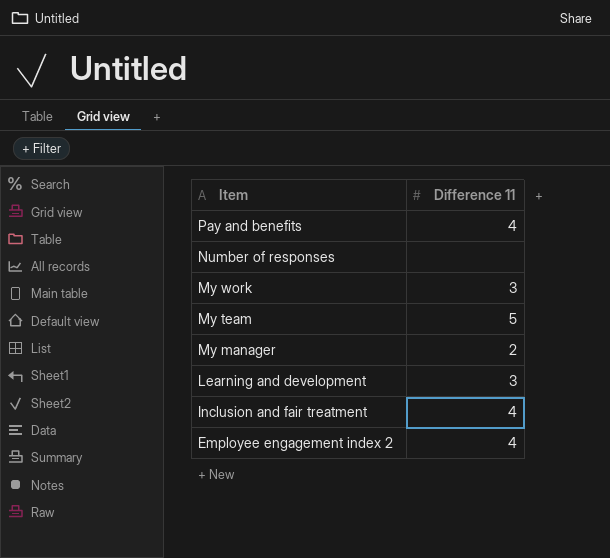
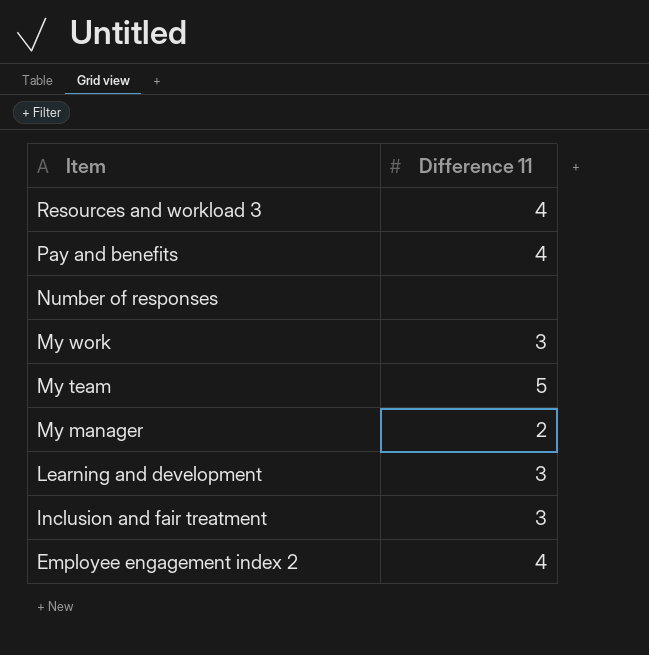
row Resources and workload 3: none -> 4
Inclusion and fair treatment | Difference 11: 4 -> 3

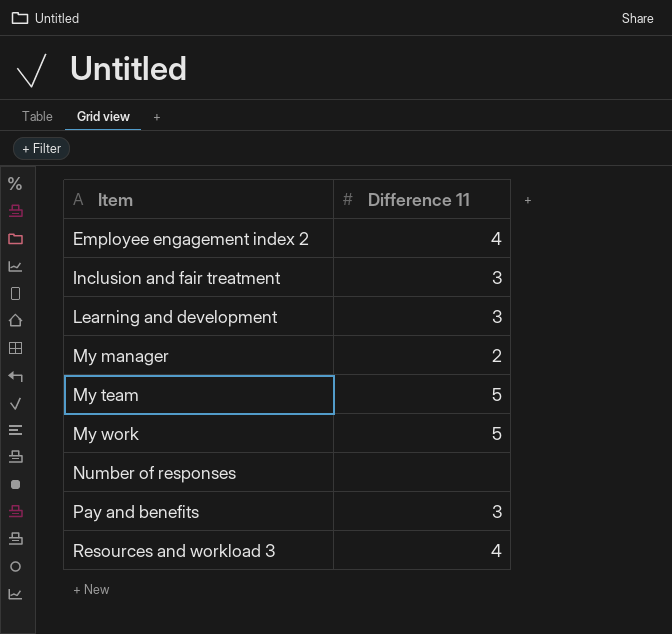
row order: Item descending -> Item ascending
My work | Difference 11: 3 -> 5
Pay and benefits | Difference 11: 4 -> 3

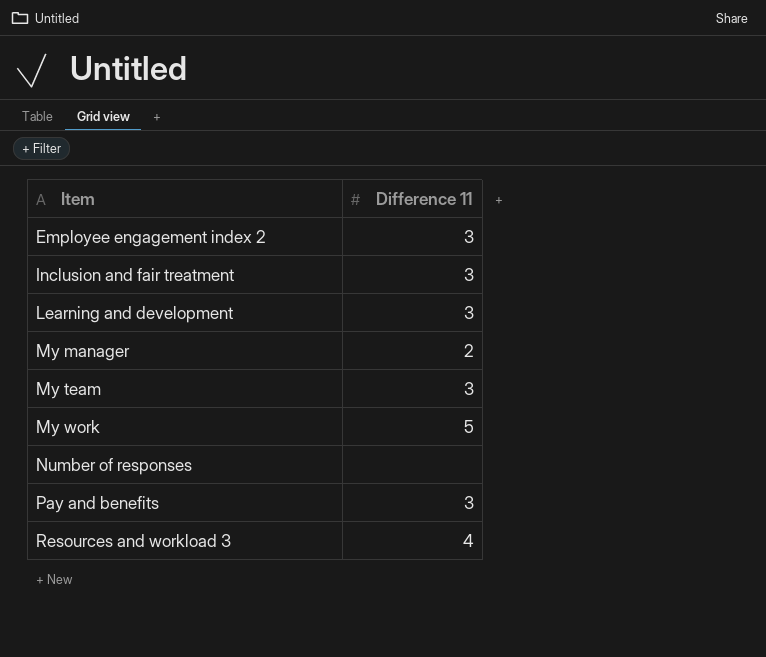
Employee engagement index 2 | Difference 11: 4 -> 3
My team | Difference 11: 5 -> 3

